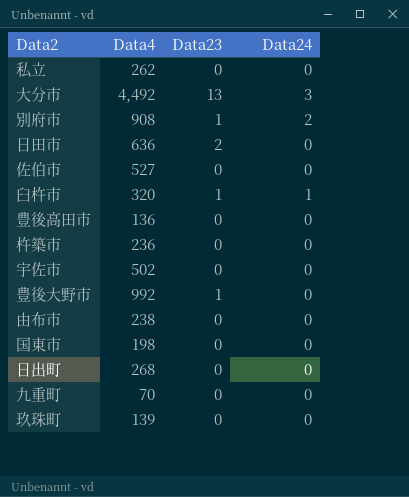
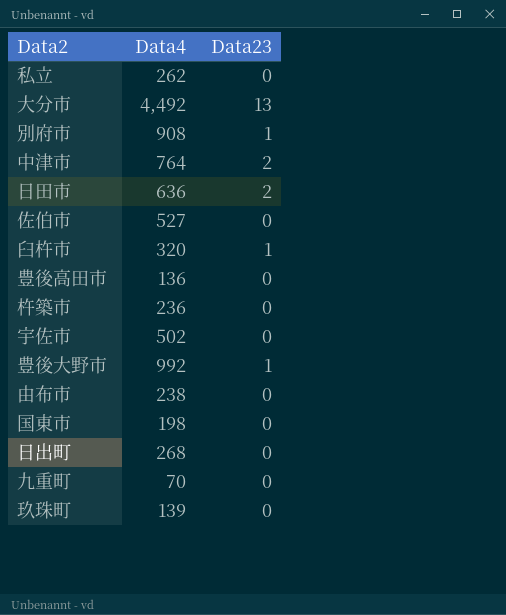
column Data24 | position: 4 -> none
row 中津市: none -> 764 | 2

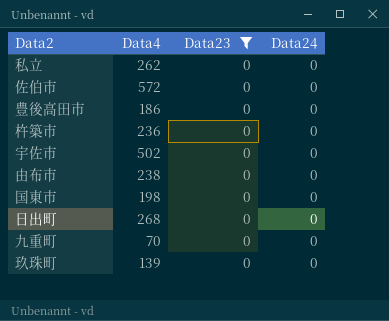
filter: none -> Data23 = 0
column Data24 | position: none -> 4
佐伯市 | Data4: 527 -> 572
豊後高田市 | Data4: 136 -> 186

